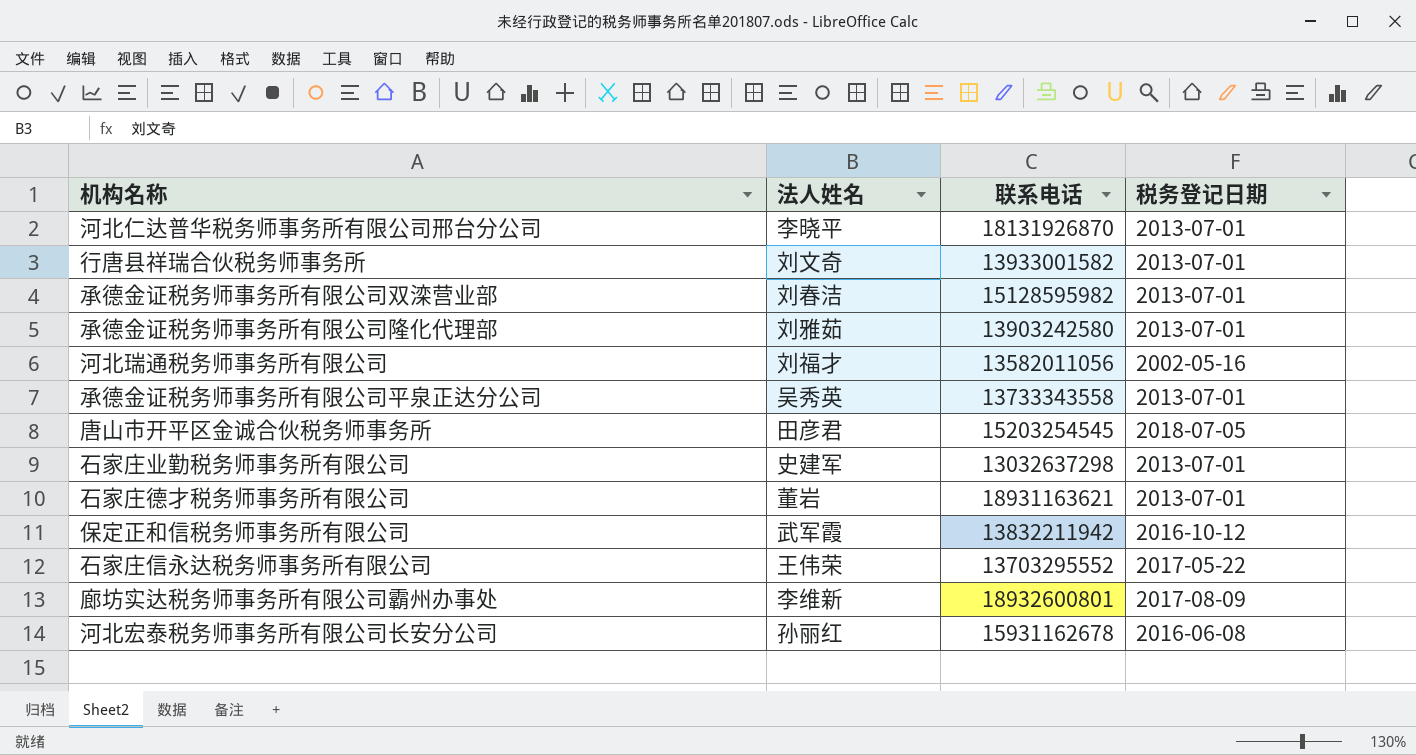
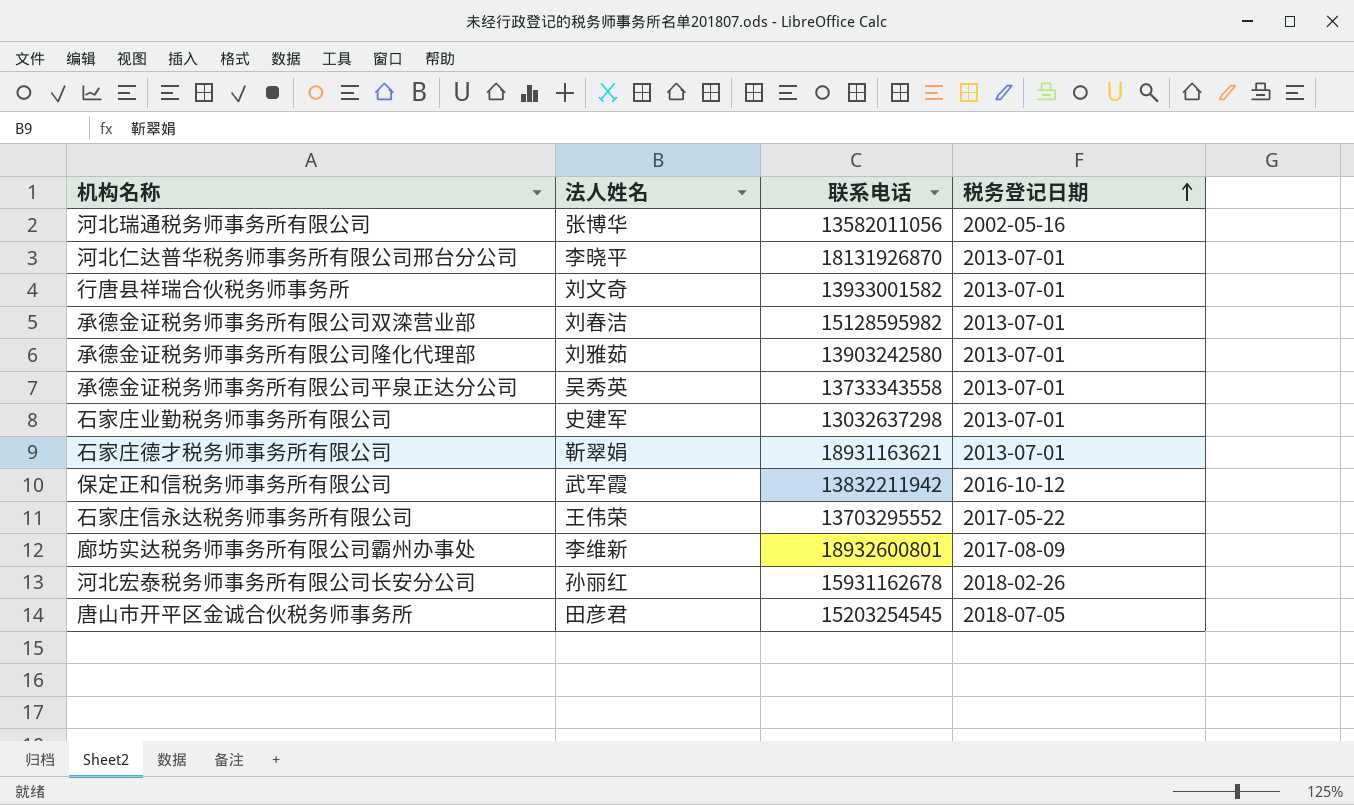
row order: none -> 税务登记日期 ascending
河北瑞通税务师事务所有限公司 | 法人姓名: 刘福才 -> 张博华
石家庄德才税务师事务所有限公司 | 法人姓名: 董岩 -> 靳翠娟
河北宏泰税务师事务所有限公司长安分公司 | 税务登记日期: 2016-06-08 -> 2018-02-26

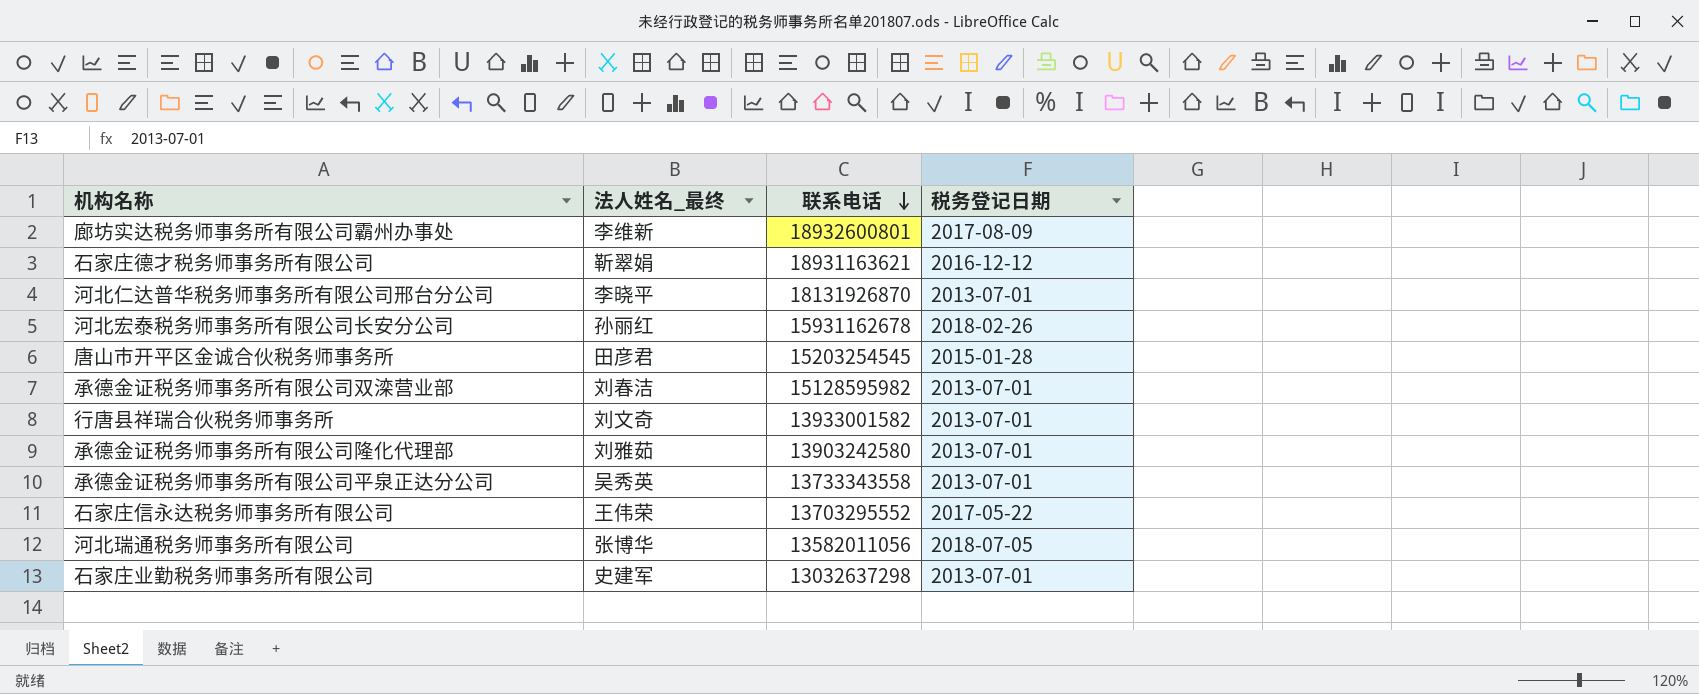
row order: 税务登记日期 ascending -> 联系电话 descending
column name: 法人姓名 -> 法人姓名_最终
row 保定正和信税务师事务所有限公司: 武军霞 | 13832211942 | 2016-10-12 -> none
石家庄德才税务师事务所有限公司 | 税务登记日期: 2013-07-01 -> 2016-12-12
唐山市开平区金诚合伙税务师事务所 | 税务登记日期: 2018-07-05 -> 2015-01-28
河北瑞通税务师事务所有限公司 | 税务登记日期: 2002-05-16 -> 2018-07-05

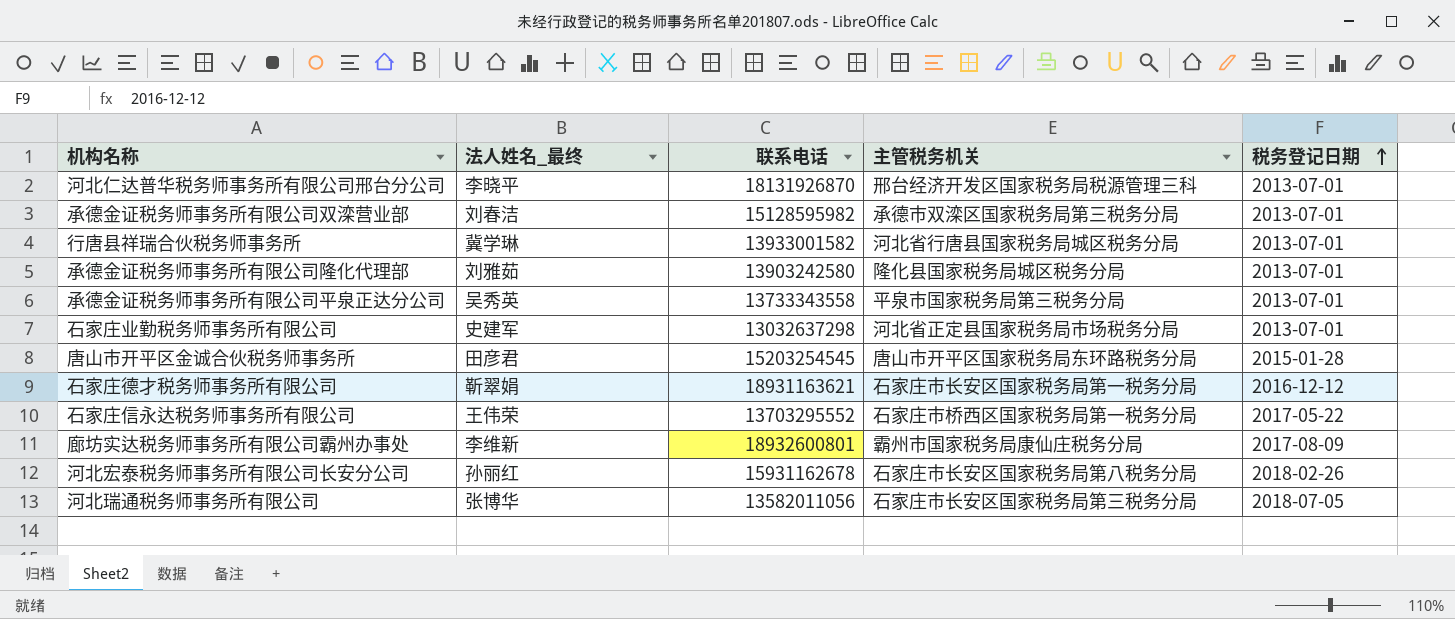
row order: 联系电话 descending -> 税务登记日期 ascending
column 主管税务机关 | position: none -> 4
行唐县祥瑞合伙税务师事务所 | 法人姓名_最终: 刘文奇 -> 冀学琳

